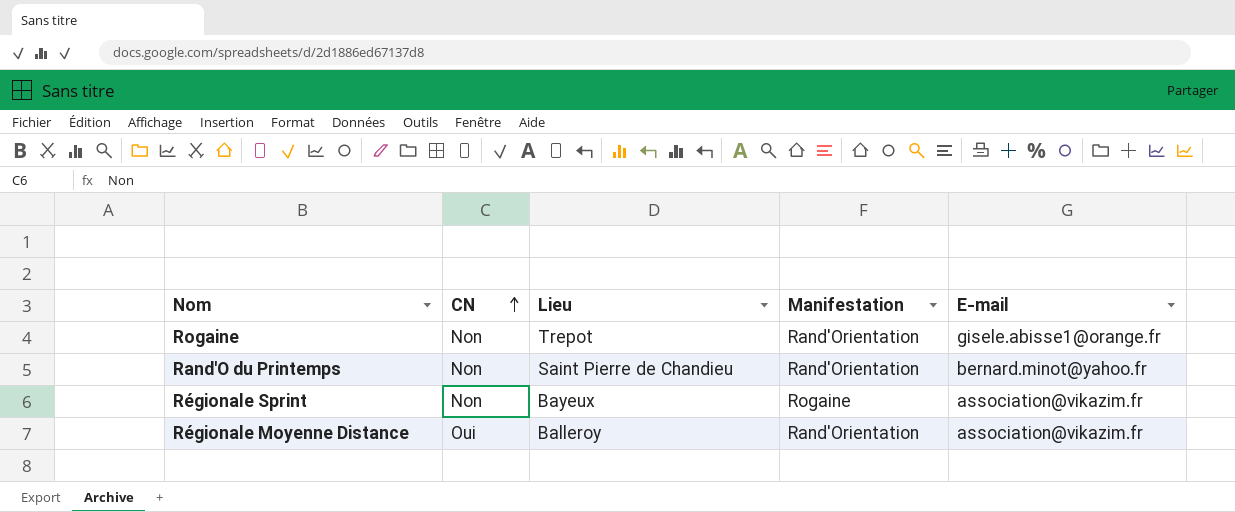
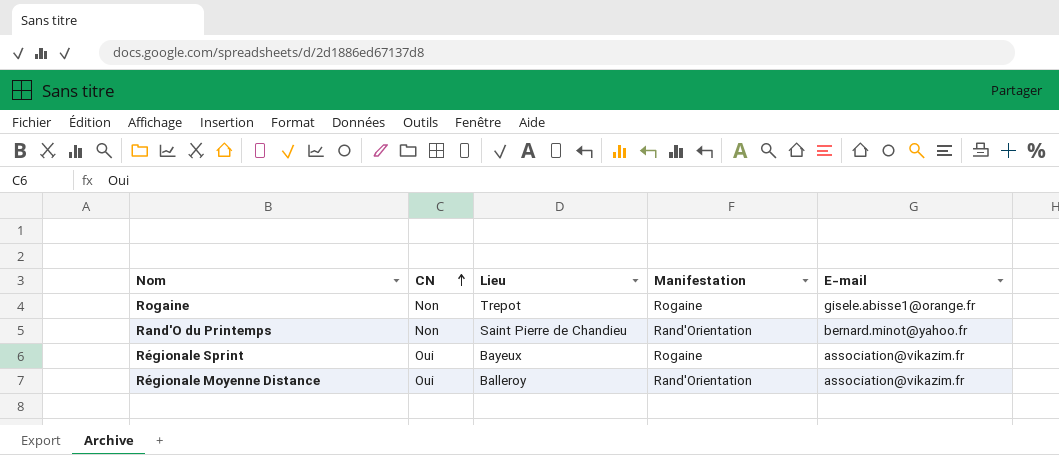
Rogaine | Manifestation: Rand'Orientation -> Rogaine
Régionale Sprint | CN: Non -> Oui

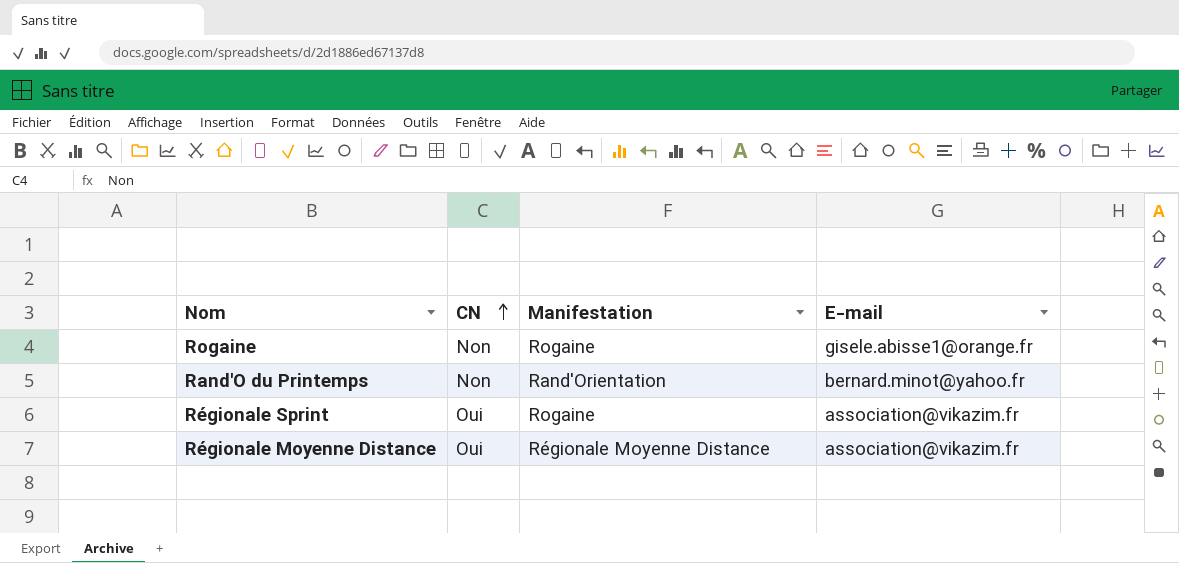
column Lieu | position: 3 -> none
Régionale Moyenne Distance | Manifestation: Rand'Orientation -> Régionale Moyenne Distance

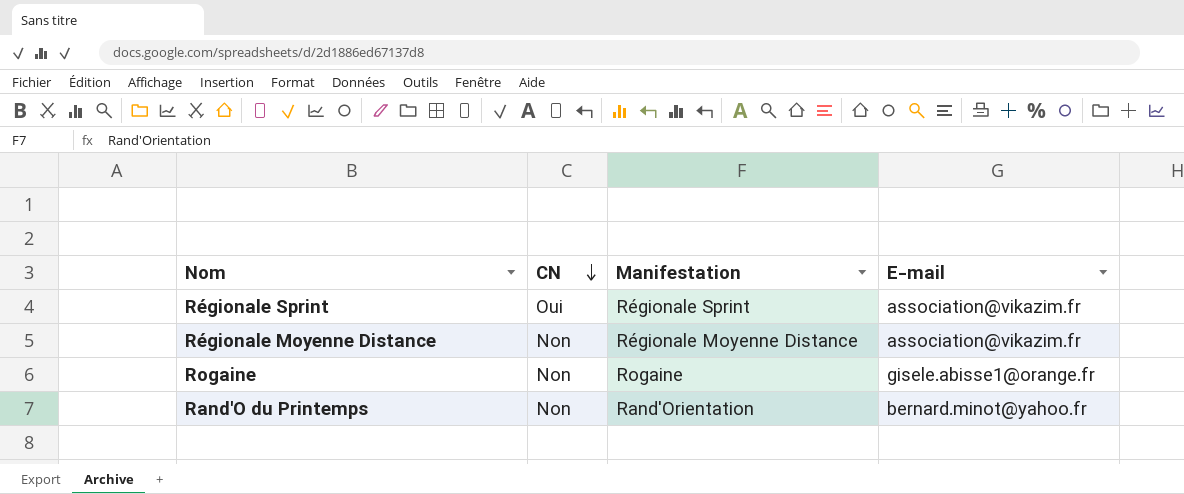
row order: CN ascending -> CN descending
Régionale Sprint | Manifestation: Rogaine -> Régionale Sprint
Régionale Moyenne Distance | CN: Oui -> Non

